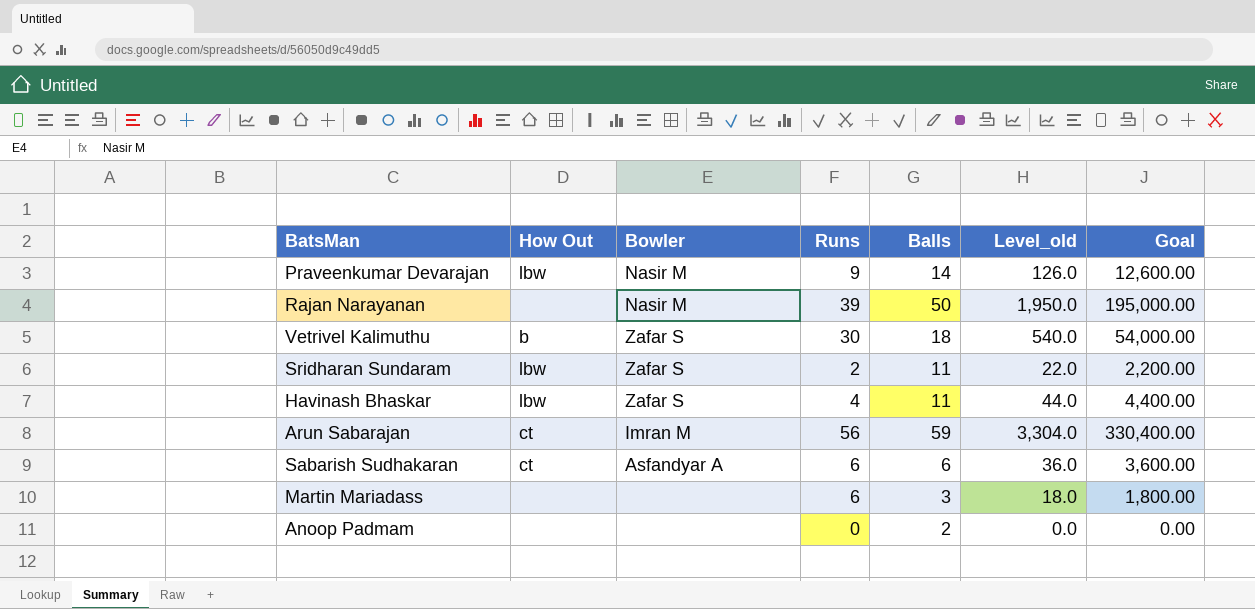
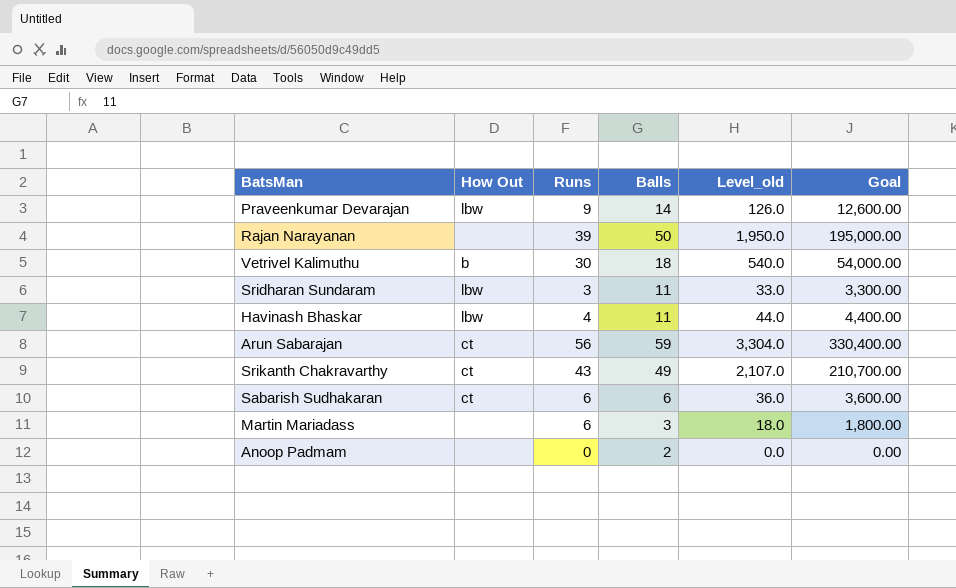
column Bowler | position: 3 -> none
Sridharan Sundaram | Runs: 2 -> 3
Sridharan Sundaram | Level_old: 22.0 -> 33.0
Sridharan Sundaram | Goal: 2,200.00 -> 3,300.00
row Srikanth Chakravarthy: none -> ct | 43 | 49 | 2,107.0 | 210,700.00

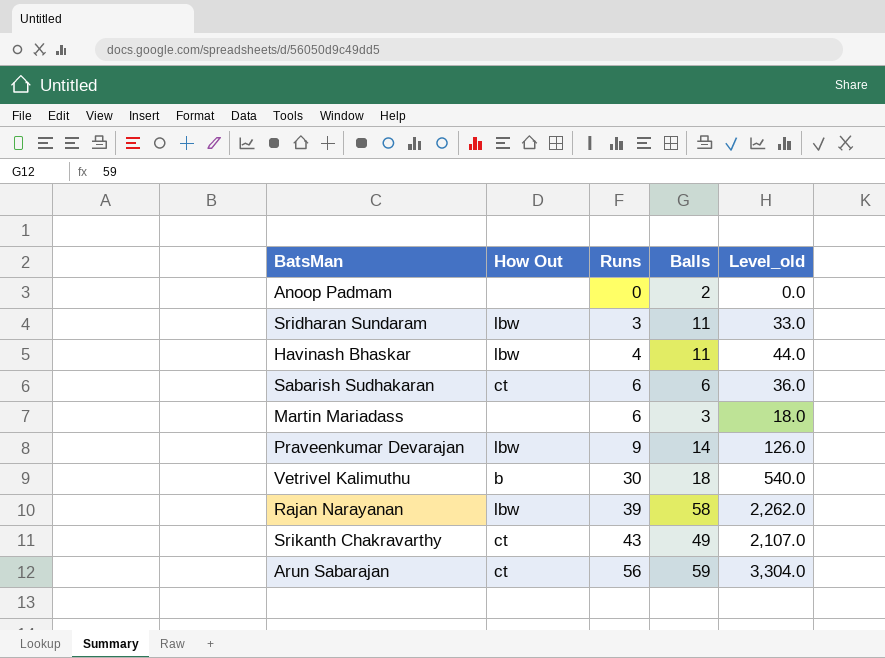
row order: none -> Runs ascending
column Goal | formula: [Level_old] * 100 -> none
Rajan Narayanan | How Out: none -> lbw
Rajan Narayanan | Balls: 50 -> 58
Rajan Narayanan | Level_old: 1,950.0 -> 2,262.0

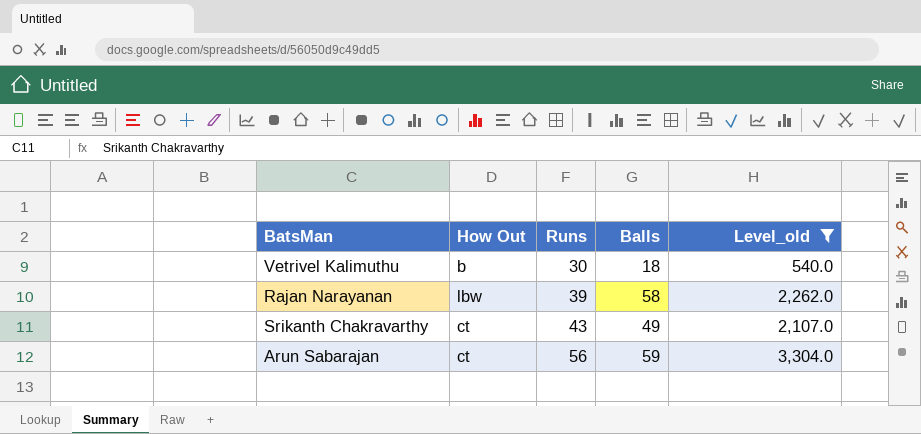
filter: none -> Level_old >= 540.0

